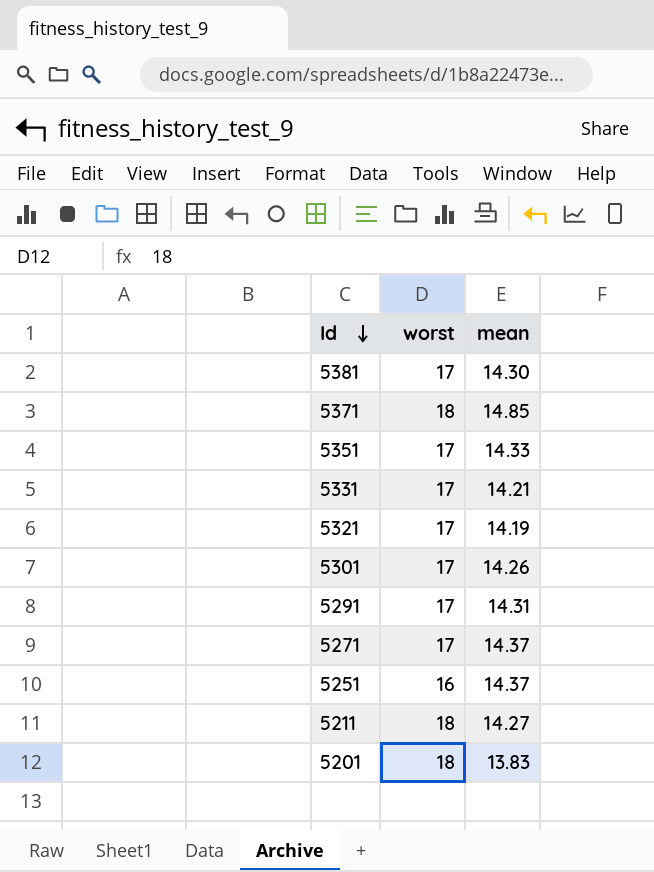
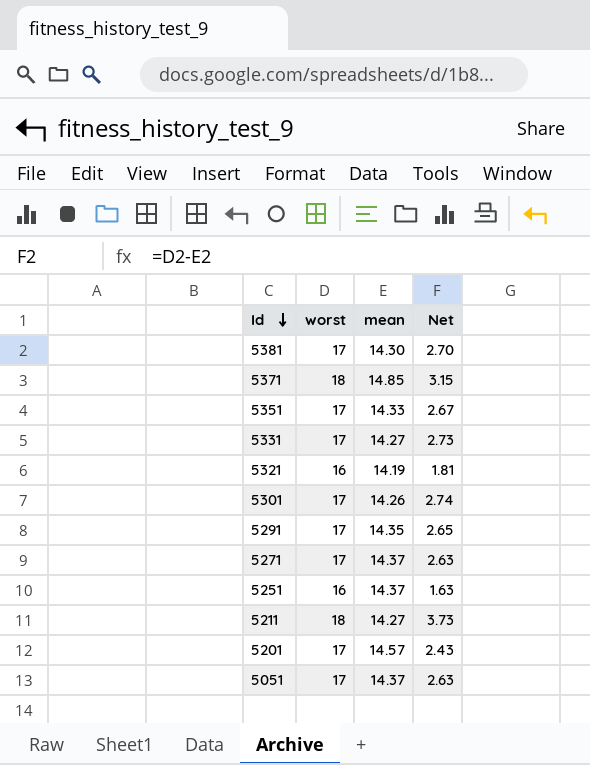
column Net | formula: none -> [worst] - [mean]
5331 | mean: 14.21 -> 14.27
5321 | worst: 17 -> 16
5291 | mean: 14.31 -> 14.35
5201 | worst: 18 -> 17
5201 | mean: 13.83 -> 14.57
row 5051: none -> 17 | 14.37 | 2.63

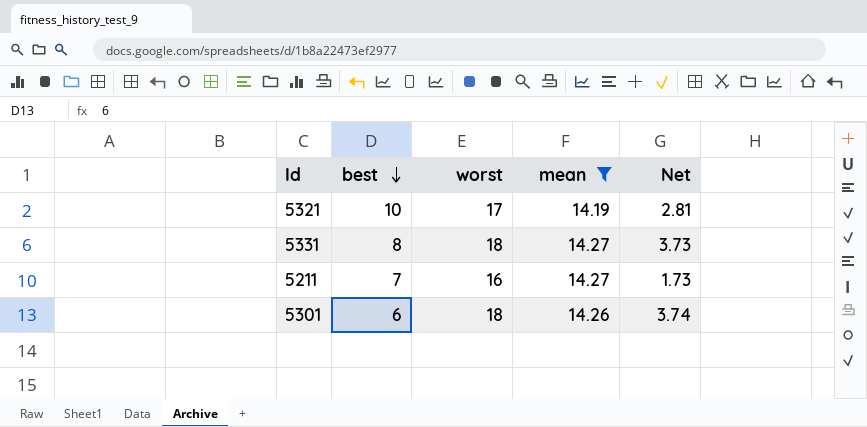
filter: none -> mean <= 14.27
row order: Id descending -> best descending
column best | position: none -> 2
5321 | worst: 16 -> 17
5321 | Net: 1.81 -> 2.81
5331 | worst: 17 -> 18
5331 | Net: 2.73 -> 3.73
5211 | worst: 18 -> 16
5211 | Net: 3.73 -> 1.73
5301 | worst: 17 -> 18
5301 | Net: 2.74 -> 3.74

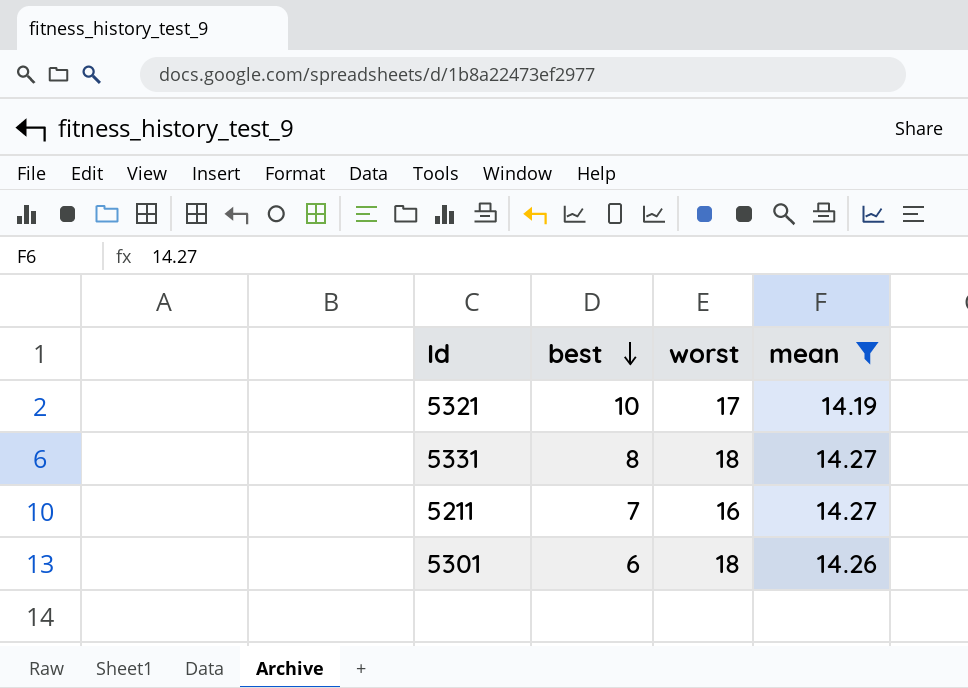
column Net | formula: [worst] - [mean] -> none

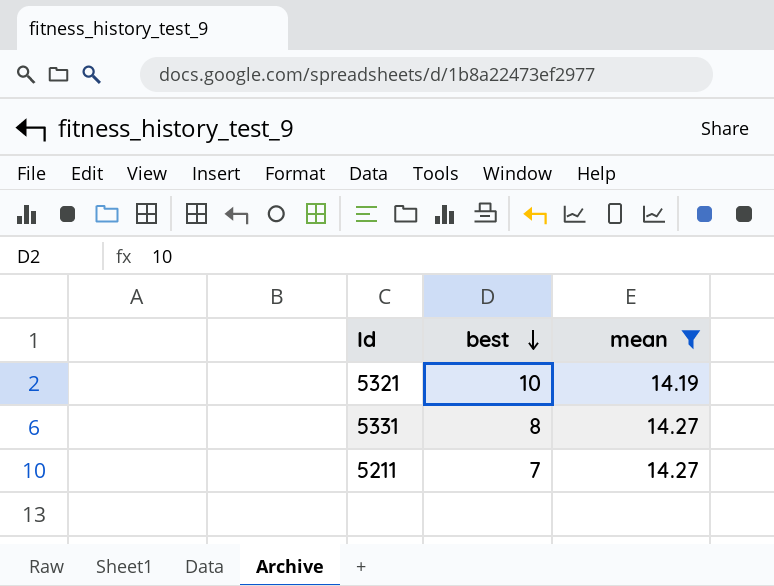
column worst | position: 3 -> none
row 5301: 6 | 18 | 14.26 -> none

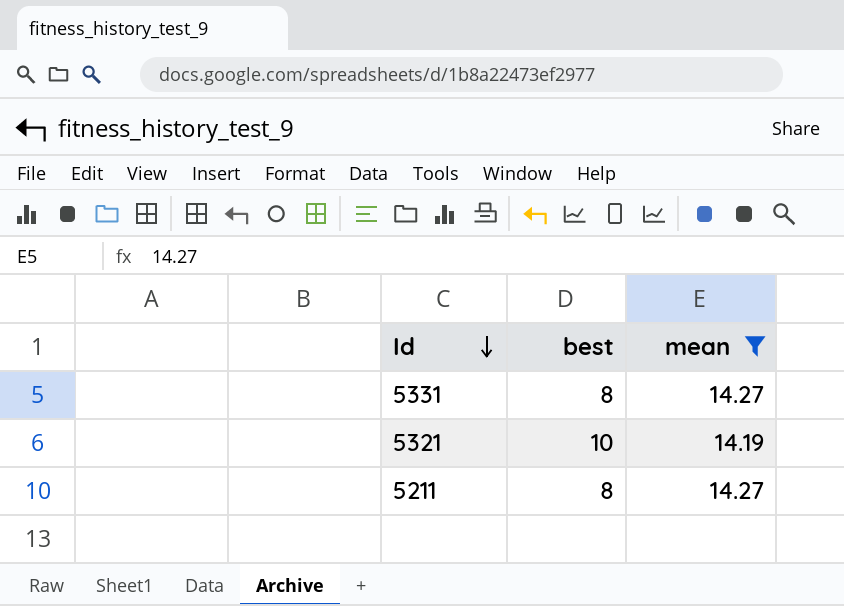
row order: best descending -> Id descending
5211 | best: 7 -> 8

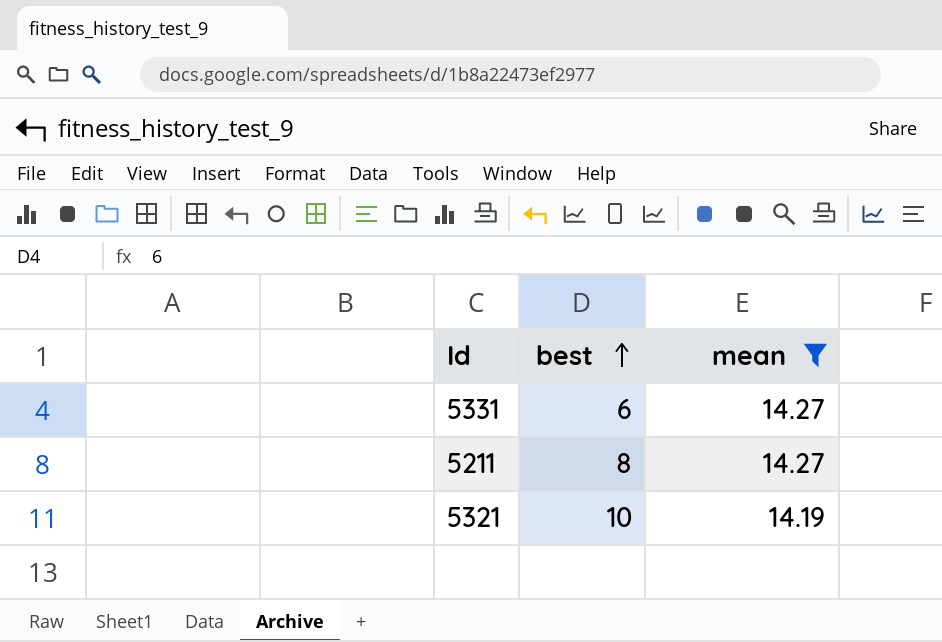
row order: Id descending -> best ascending
5331 | best: 8 -> 6

